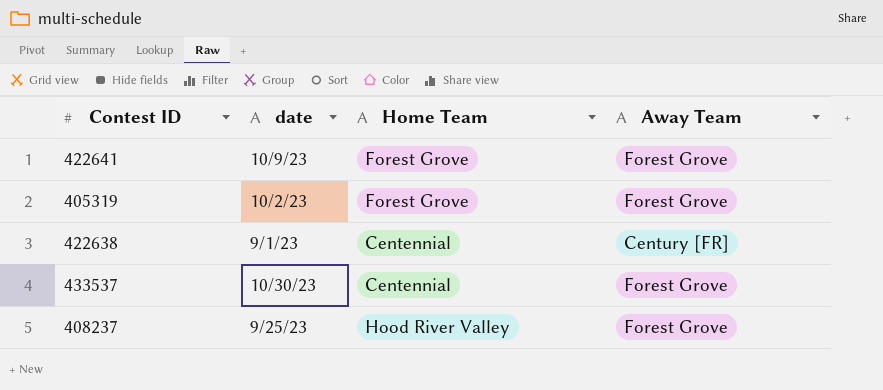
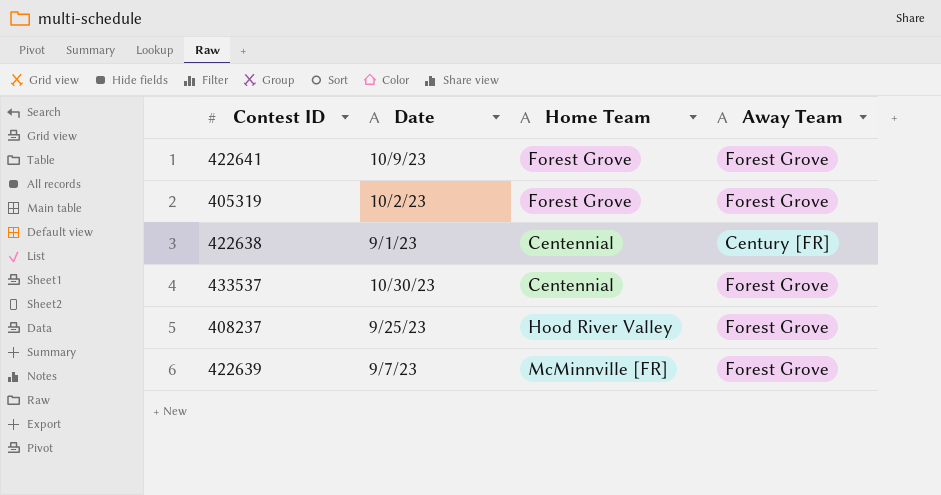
column name: date -> Date
row 422639: none -> 9/7/23 | McMinnville [FR] | Forest Grove

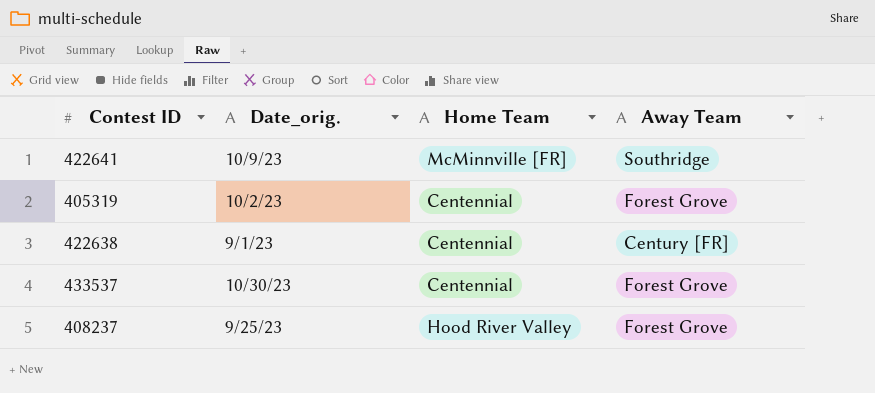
column name: Date -> Date_orig.
row 422639: 9/7/23 | McMinnville [FR] | Forest Grove -> none
422641 | Home Team: Forest Grove -> McMinnville [FR]
422641 | Away Team: Forest Grove -> Southridge
405319 | Home Team: Forest Grove -> Centennial

